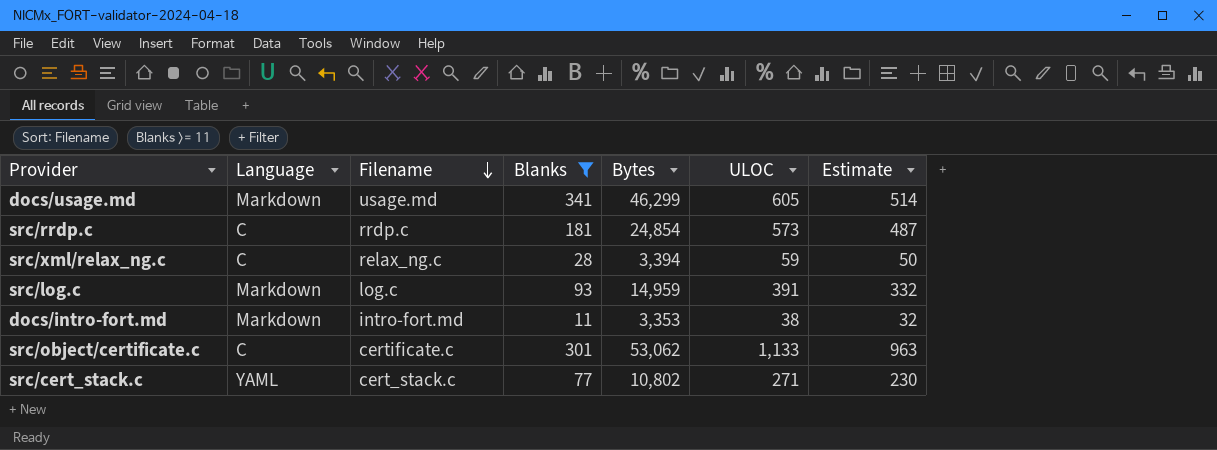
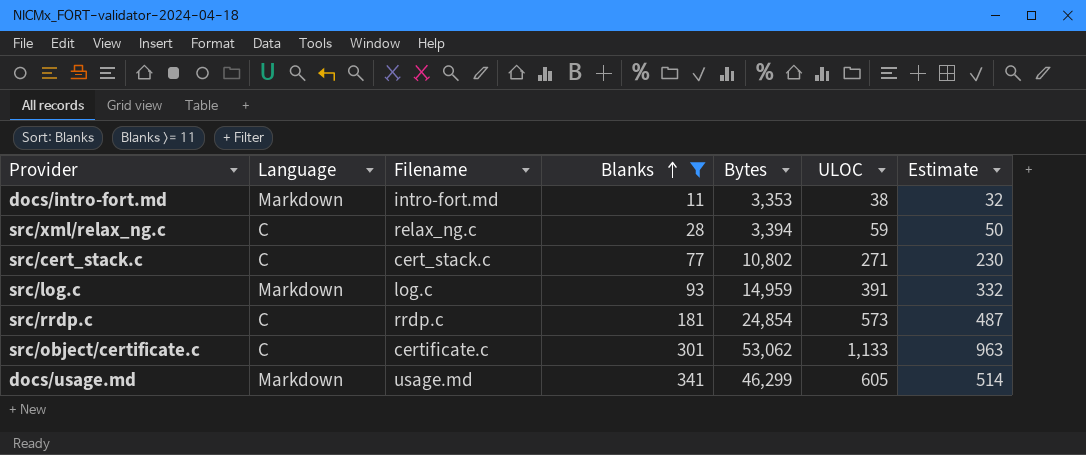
row order: Filename descending -> Blanks ascending
src/cert_stack.c | Language: YAML -> C

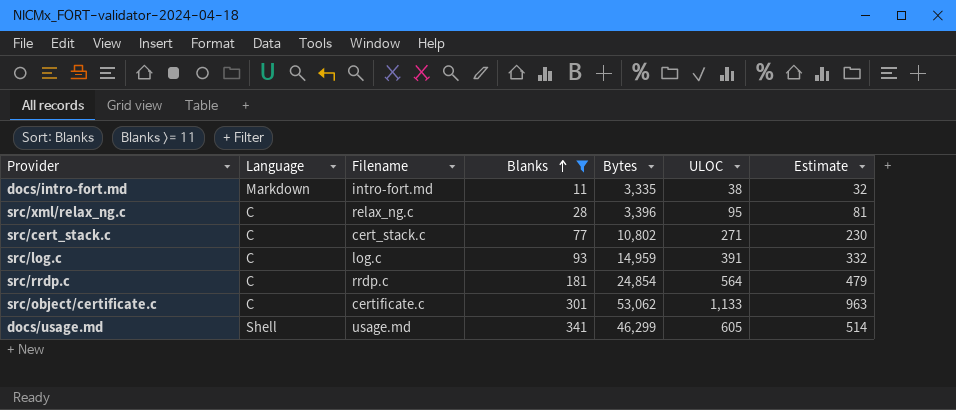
docs/intro-fort.md | Bytes: 3,353 -> 3,335
src/xml/relax_ng.c | Bytes: 3,394 -> 3,396
src/xml/relax_ng.c | ULOC: 59 -> 95
src/xml/relax_ng.c | Estimate: 50 -> 81
src/log.c | Language: Markdown -> C
src/rrdp.c | ULOC: 573 -> 564
src/rrdp.c | Estimate: 487 -> 479
docs/usage.md | Language: Markdown -> Shell

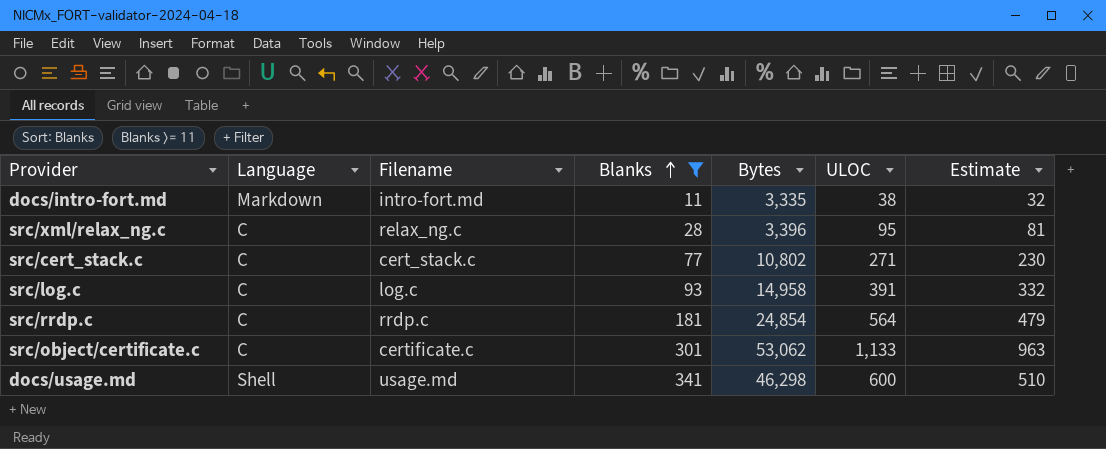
src/log.c | Bytes: 14,959 -> 14,958
docs/usage.md | Bytes: 46,299 -> 46,298
docs/usage.md | ULOC: 605 -> 600
docs/usage.md | Estimate: 514 -> 510

